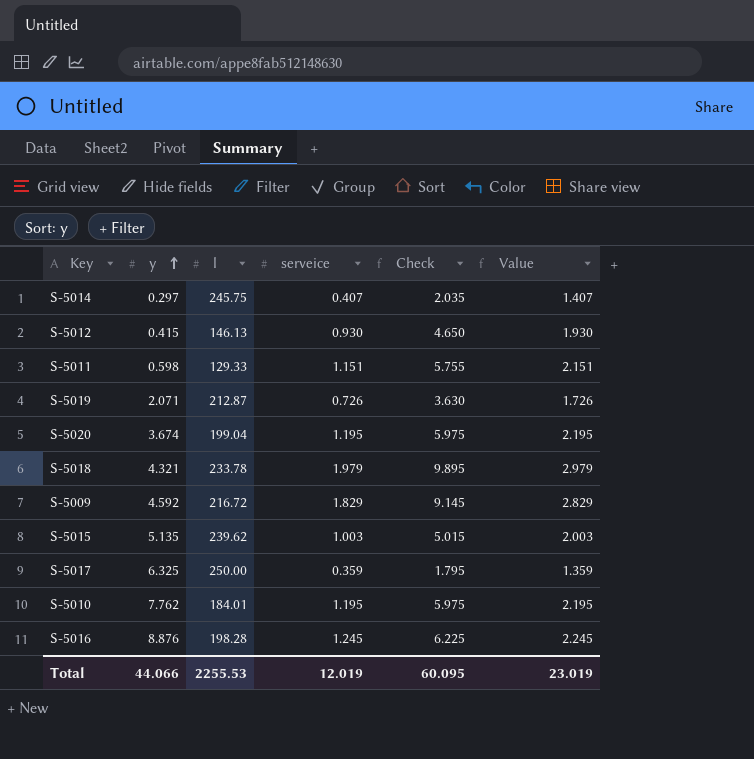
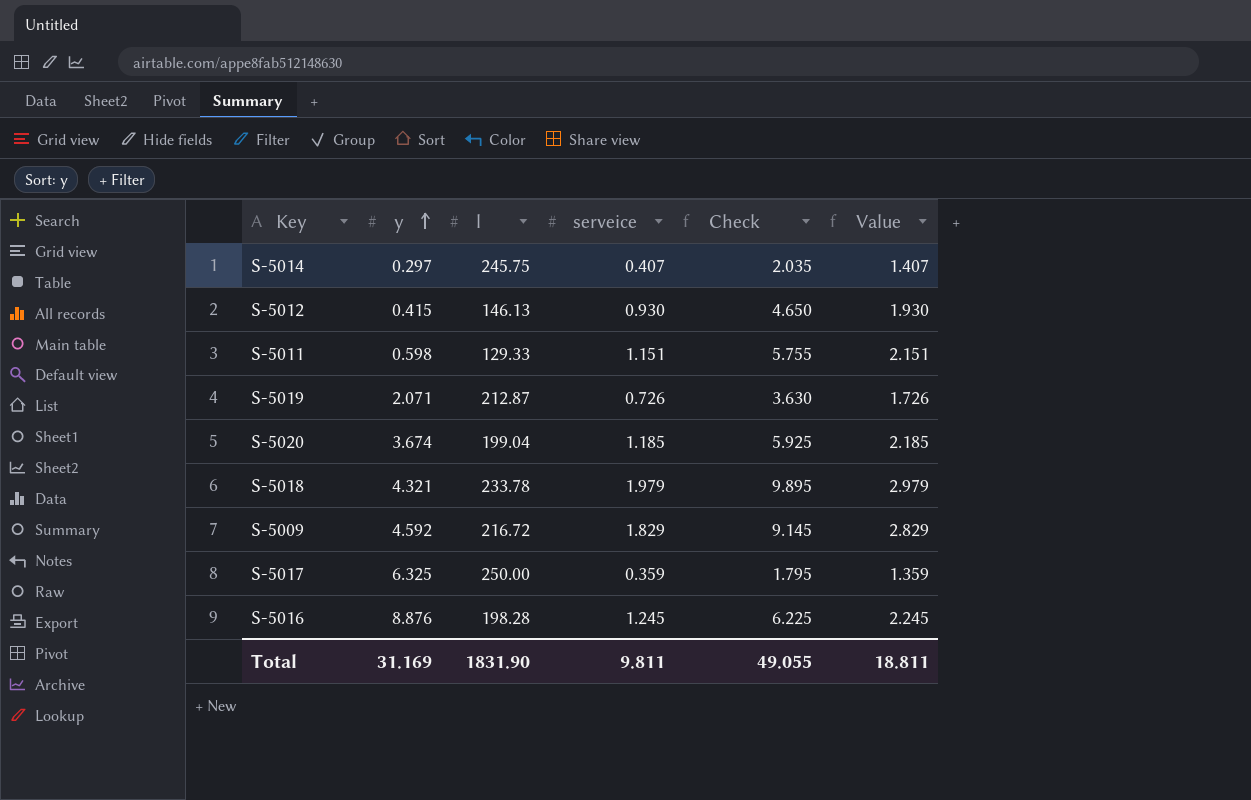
row S-5015: 5.135 | 239.62 | 1.003 | 5.015 | 2.003 -> none
row S-5010: 7.762 | 184.01 | 1.195 | 5.975 | 2.195 -> none
S-5020 | serveice: 1.195 -> 1.185
S-5020 | Check: 5.975 -> 5.925
S-5020 | Value: 2.195 -> 2.185
Total | y: 44.066 -> 31.169
Total | l: 2255.53 -> 1831.90
Total | serveice: 12.019 -> 9.811
Total | Check: 60.095 -> 49.055
Total | Value: 23.019 -> 18.811

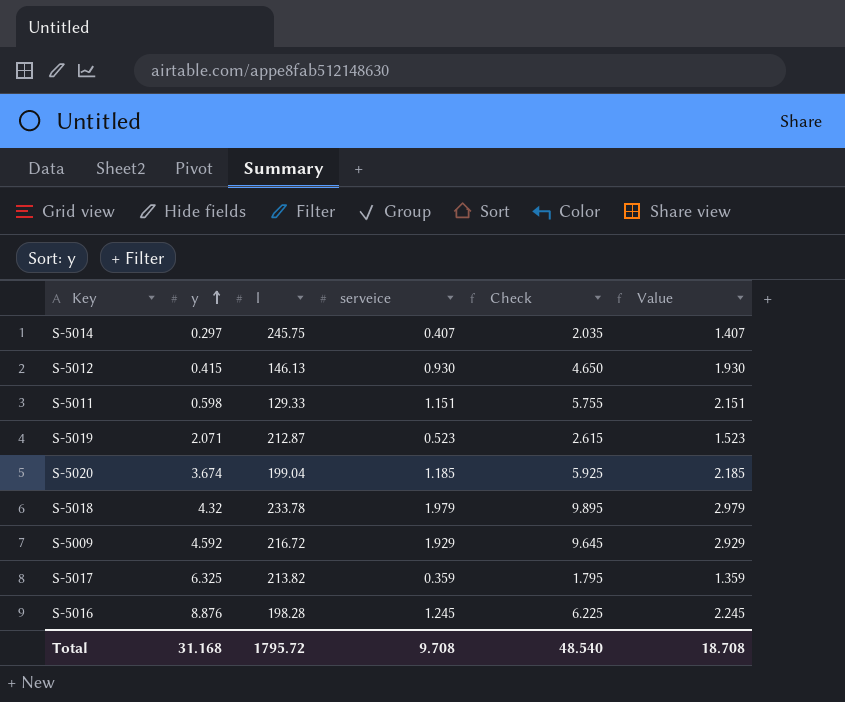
S-5019 | serveice: 0.726 -> 0.523
S-5019 | Check: 3.630 -> 2.615
S-5019 | Value: 1.726 -> 1.523
S-5018 | y: 4.321 -> 4.32
S-5009 | serveice: 1.829 -> 1.929
S-5009 | Check: 9.145 -> 9.645
S-5009 | Value: 2.829 -> 2.929
S-5017 | l: 250.00 -> 213.82
Total | y: 31.169 -> 31.168
Total | l: 1831.90 -> 1795.72
Total | serveice: 9.811 -> 9.708
Total | Check: 49.055 -> 48.540
Total | Value: 18.811 -> 18.708

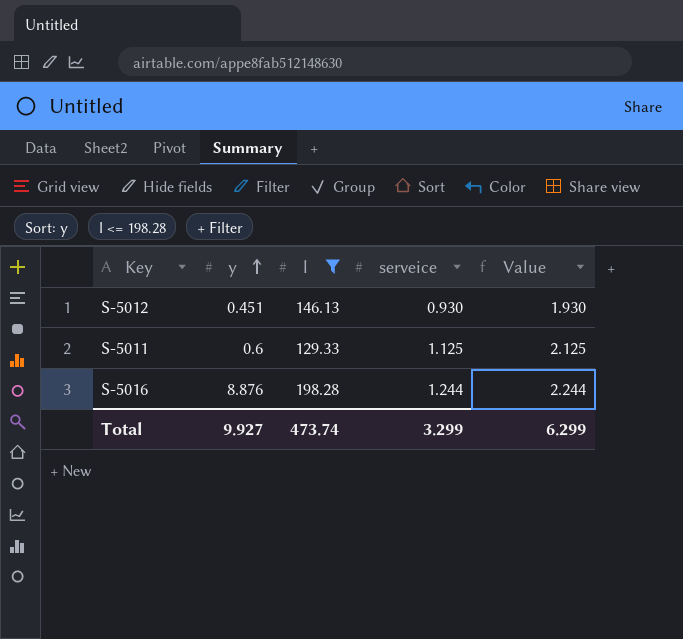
filter: none -> l <= 198.28
column Check | formula: [serveice] * 5 -> none
S-5012 | y: 0.415 -> 0.451
S-5011 | y: 0.598 -> 0.6
S-5011 | serveice: 1.151 -> 1.125
S-5011 | Value: 2.151 -> 2.125
S-5016 | serveice: 1.245 -> 1.244
S-5016 | Value: 2.245 -> 2.244
Total | y: 31.168 -> 9.927
Total | l: 1795.72 -> 473.74
Total | serveice: 9.708 -> 3.299
Total | Value: 18.708 -> 6.299

